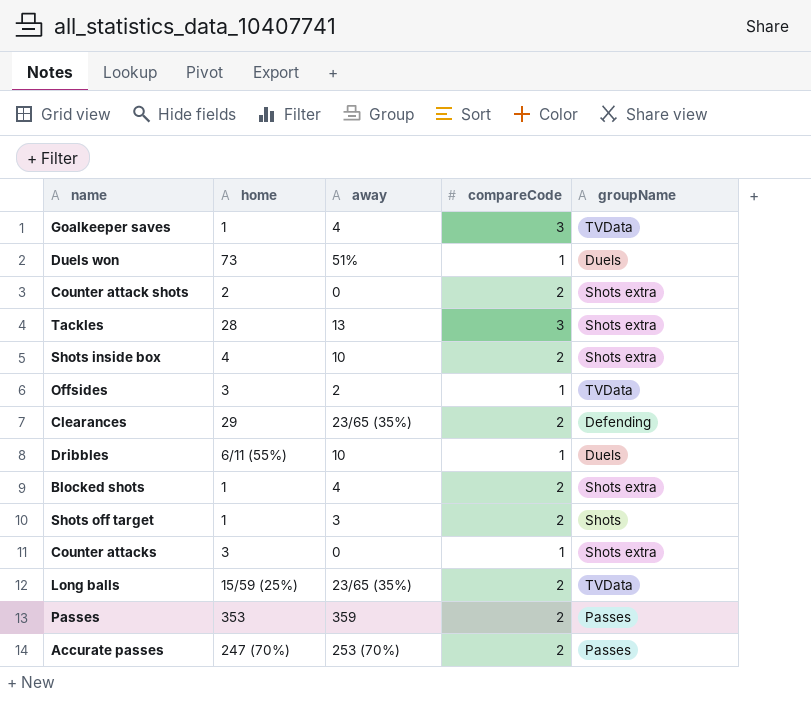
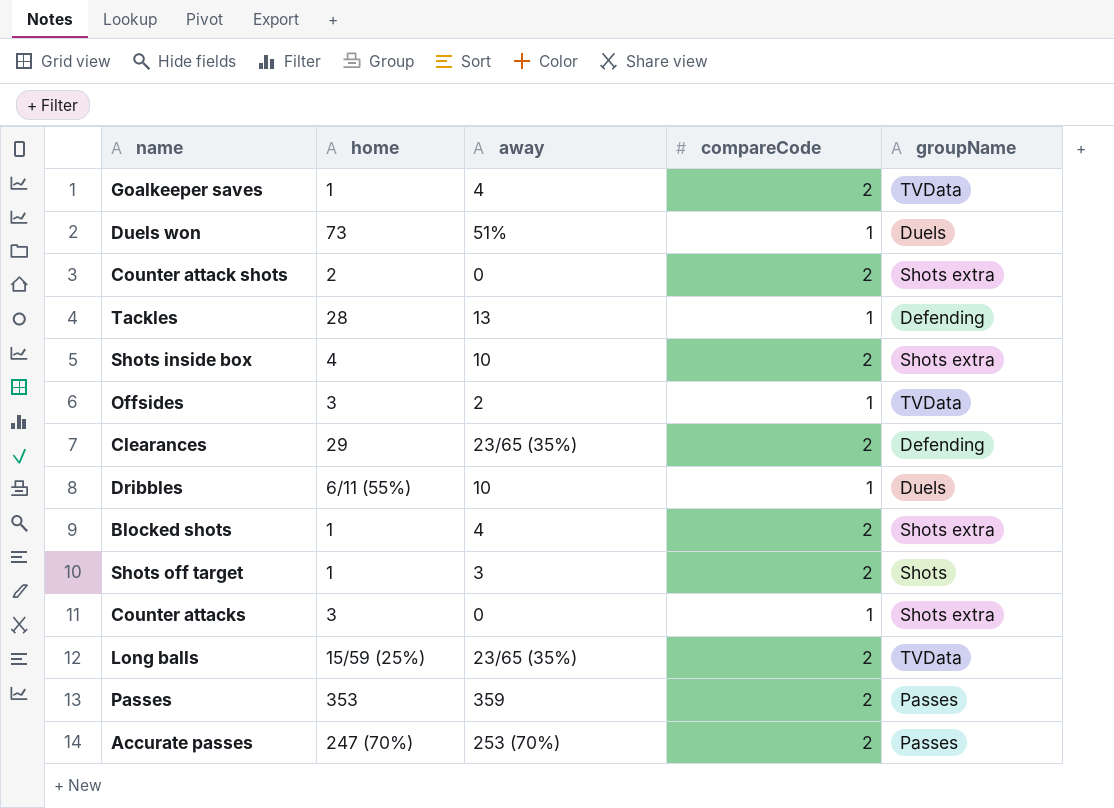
Goalkeeper saves | compareCode: 3 -> 2
Tackles | compareCode: 3 -> 1
Tackles | groupName: Shots extra -> Defending

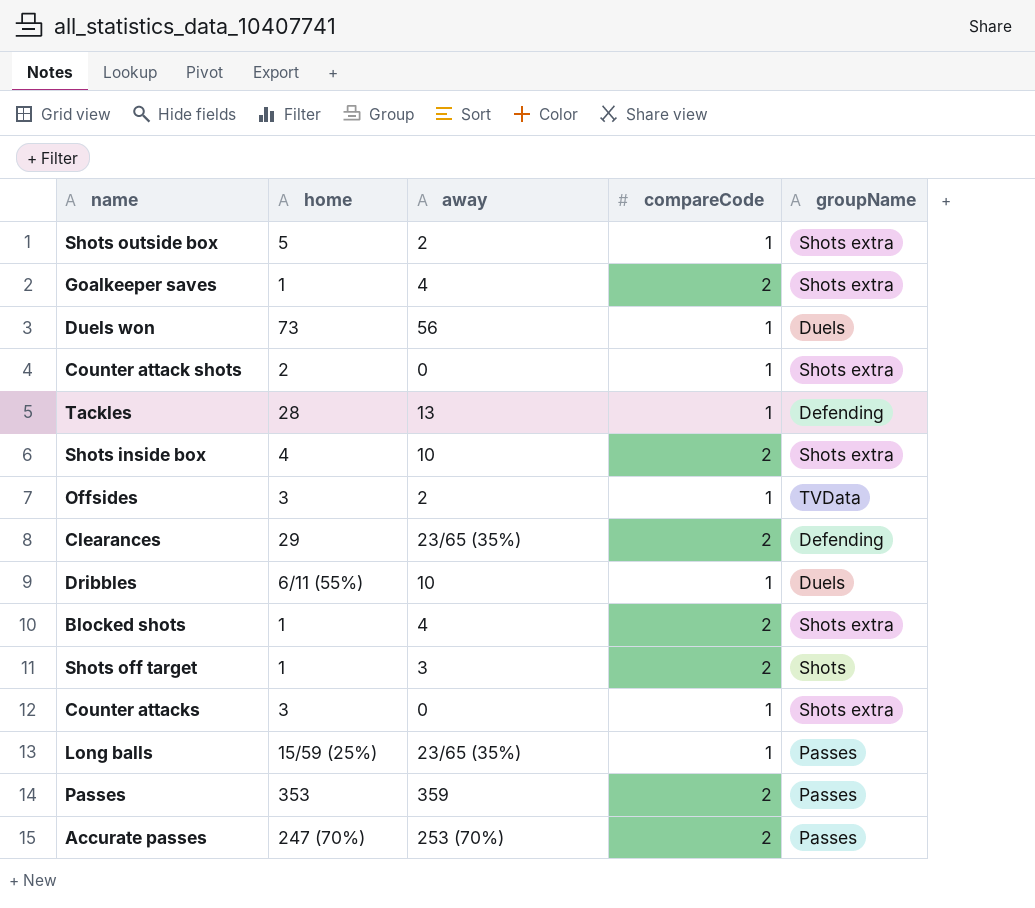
row Shots outside box: none -> 5 | 2 | 1 | Shots extra
Goalkeeper saves | groupName: TVData -> Shots extra
Duels won | away: 51% -> 56
Counter attack shots | compareCode: 2 -> 1
Long balls | compareCode: 2 -> 1
Long balls | groupName: TVData -> Passes

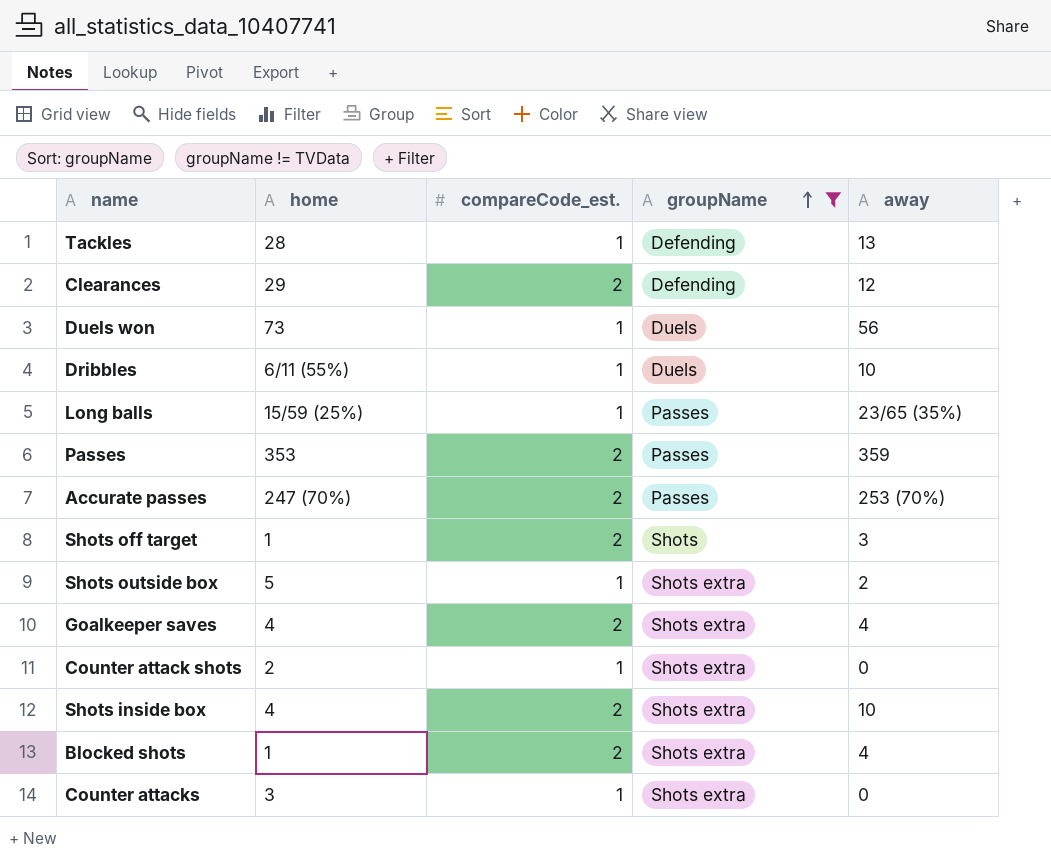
filter: none -> groupName != TVData
row order: none -> groupName ascending
column name: compareCode -> compareCode_est.
column away | position: 3 -> 5
Clearances | away: 23/65 (35%) -> 12
Goalkeeper saves | home: 1 -> 4

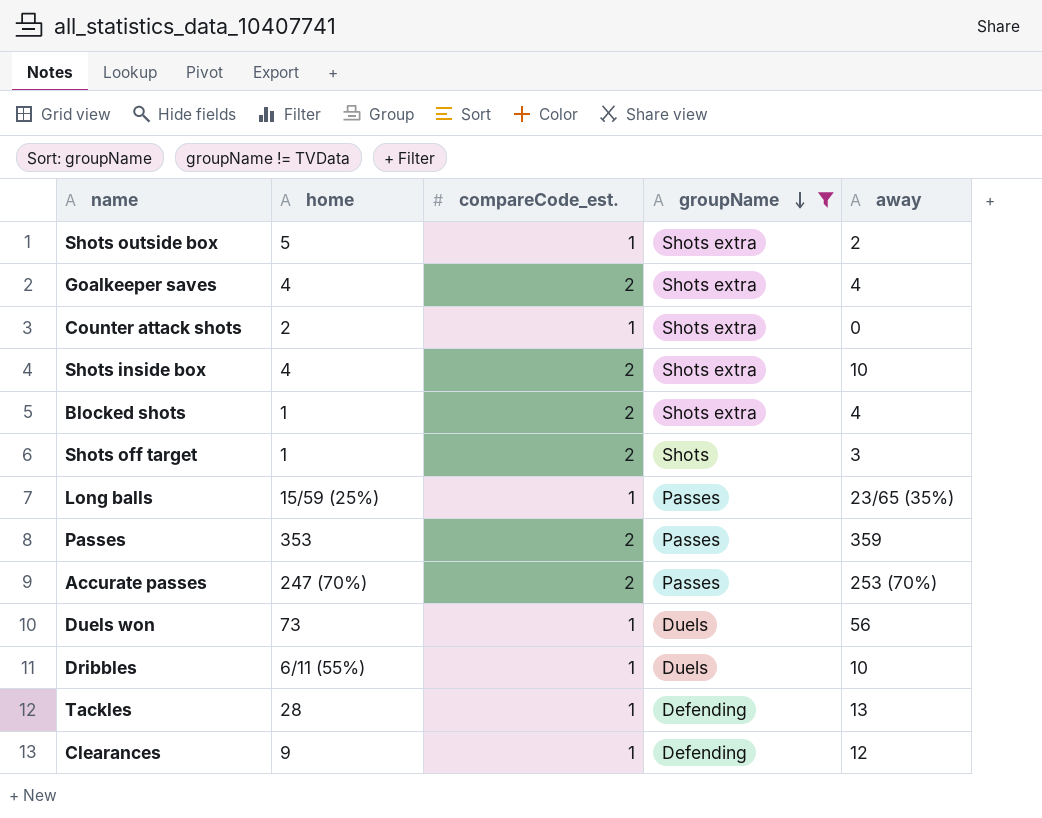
row order: groupName ascending -> groupName descending
row Counter attacks: 3 | 1 | Shots extra | 0 -> none
Clearances | home: 29 -> 9
Clearances | compareCode_est.: 2 -> 1

